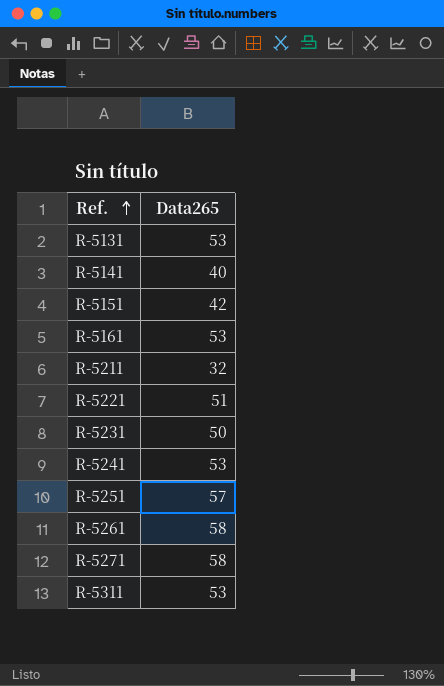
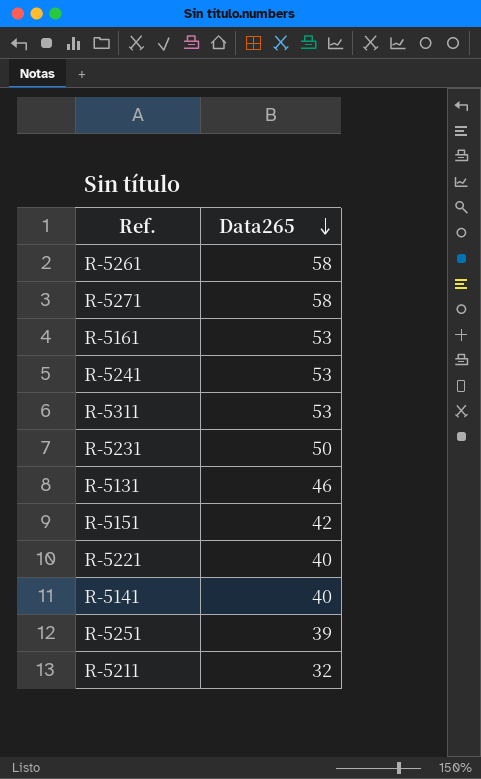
row order: Ref. ascending -> Data265 descending
R-5131 | Data265: 53 -> 46
R-5221 | Data265: 51 -> 40
R-5251 | Data265: 57 -> 39

